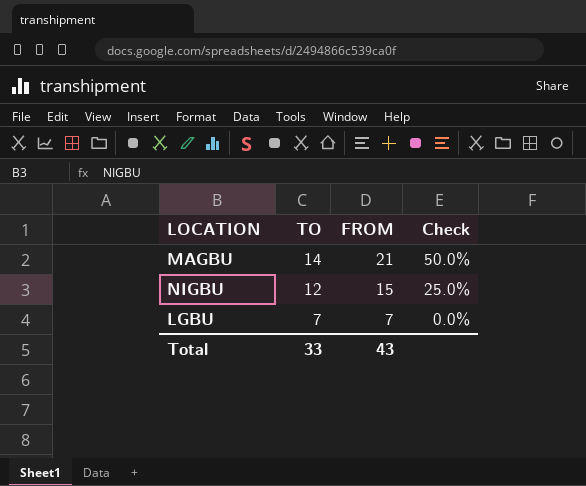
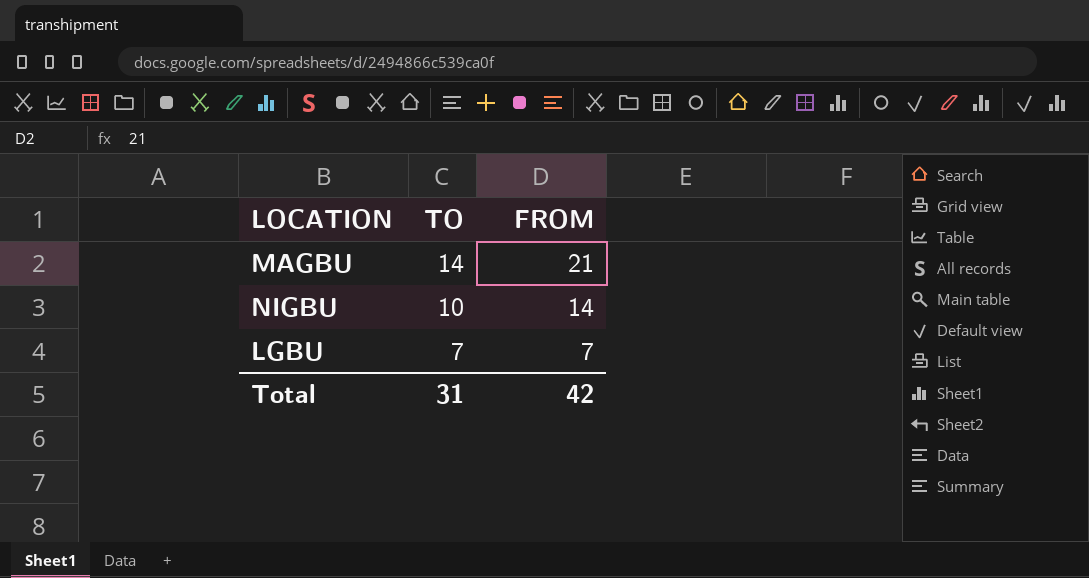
column Check | formula: ([FROM] - [TO]) / [TO] -> none
NIGBU | TO: 12 -> 10
NIGBU | FROM: 15 -> 14
Total | TO: 33 -> 31
Total | FROM: 43 -> 42

